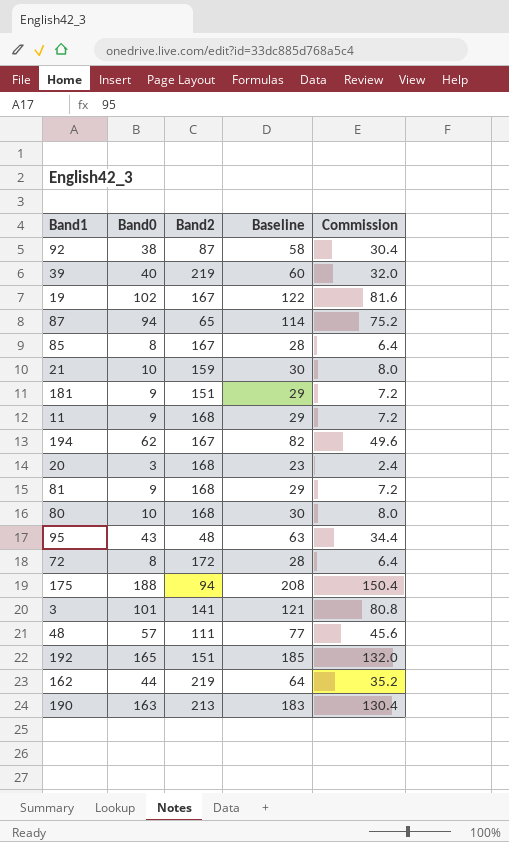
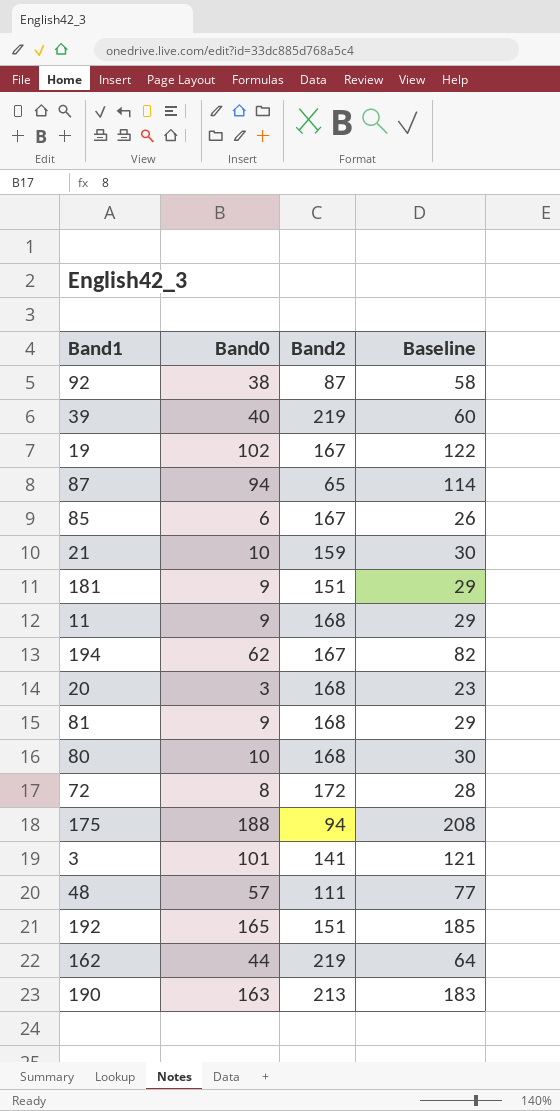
column Commission | formula: [Band0] * 0.8 -> none
row 95: 43 | 48 | 63 | 34.4 -> none
85 | Band0: 8 -> 6
85 | Baseline: 28 -> 26

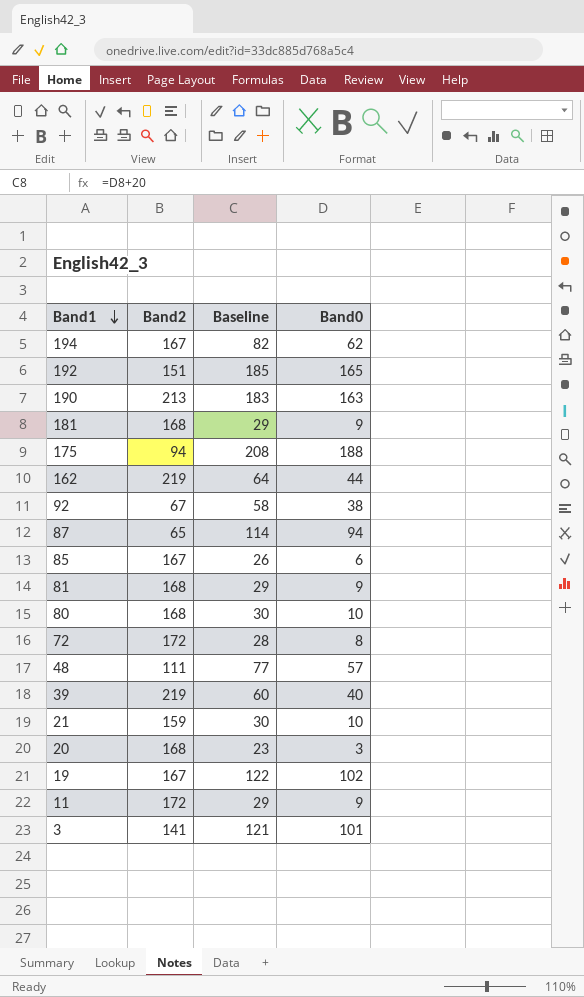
row order: none -> Band1 descending
column Band0 | position: 2 -> 4
181 | Band2: 151 -> 168
92 | Band2: 87 -> 67
11 | Band2: 168 -> 172

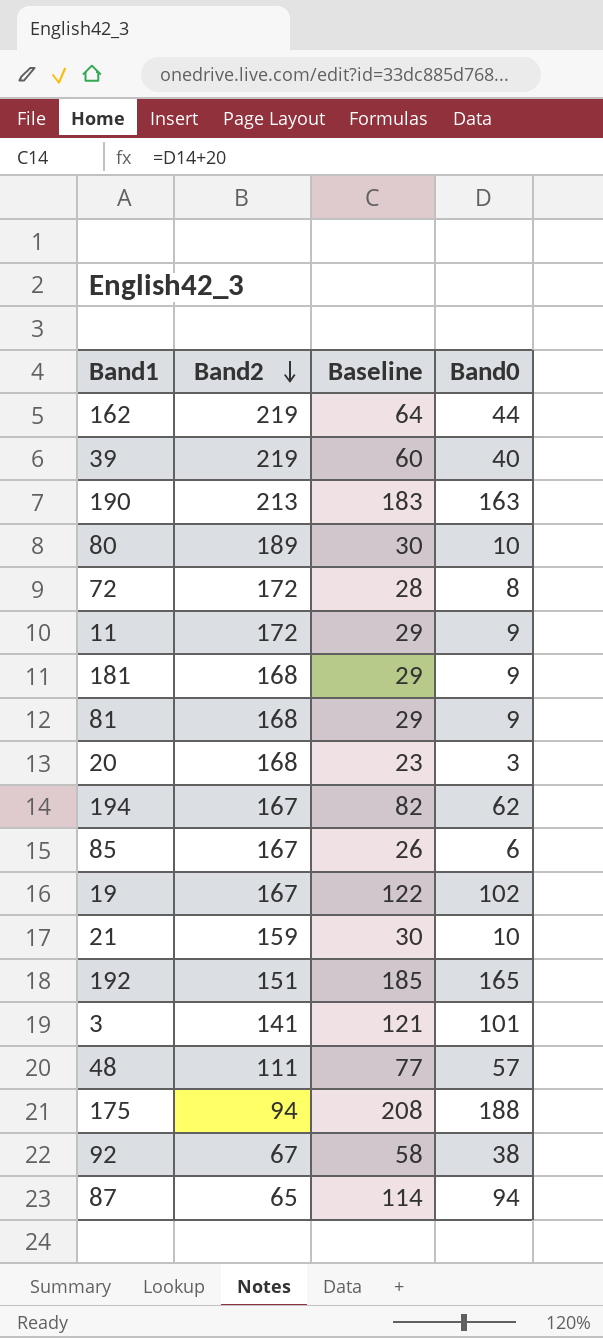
row order: Band1 descending -> Band2 descending
80 | Band2: 168 -> 189

